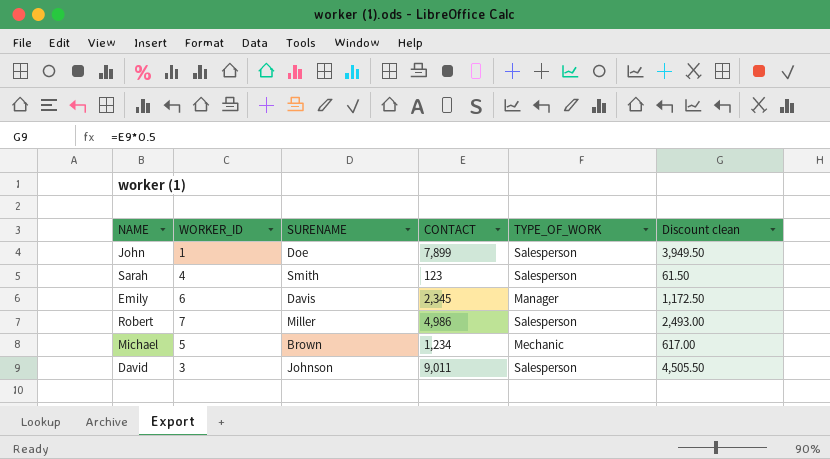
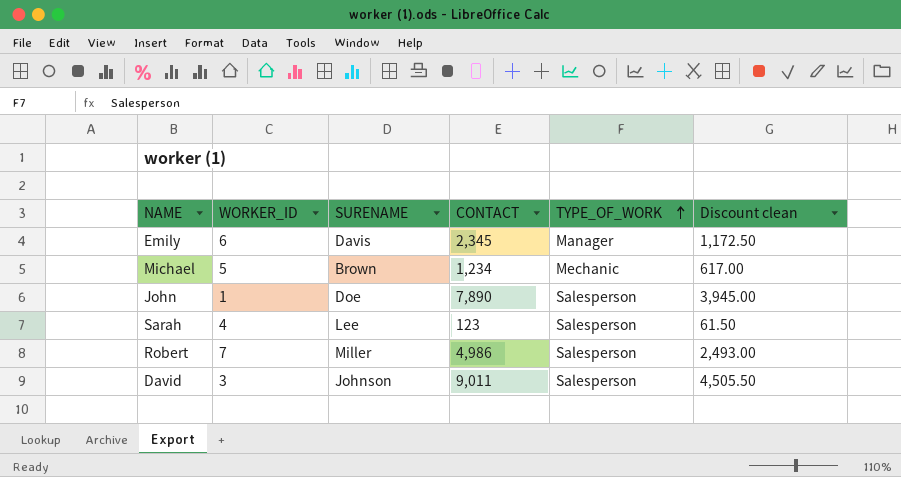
row order: none -> TYPE_OF_WORK ascending
John | CONTACT: 7,899 -> 7,890
John | Discount clean: 3,949.50 -> 3,945.00
Sarah | SURENAME: Smith -> Lee

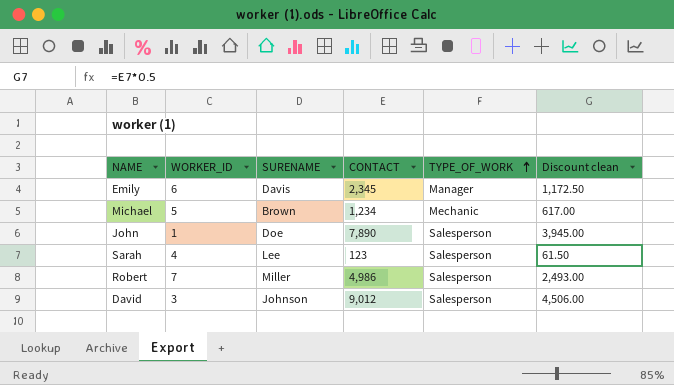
David | CONTACT: 9,011 -> 9,012
David | Discount clean: 4,505.50 -> 4,506.00

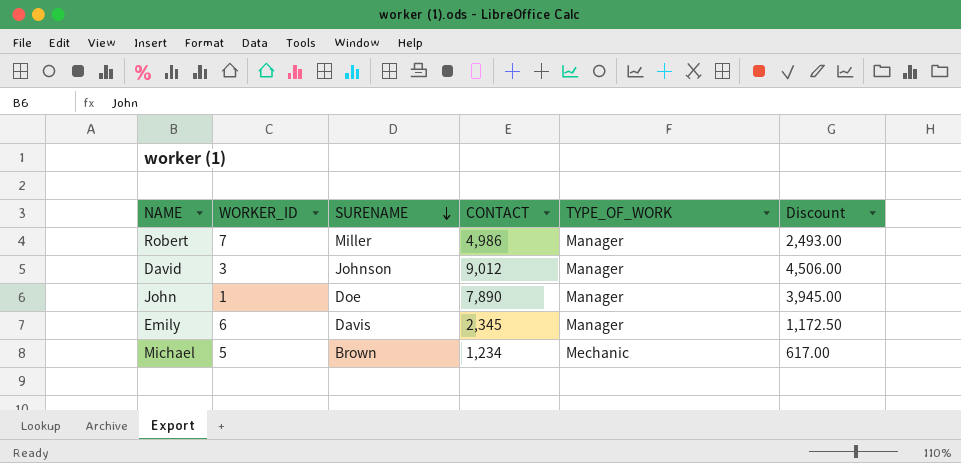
row order: TYPE_OF_WORK ascending -> SURENAME descending
column name: Discount clean -> Discount
row Sarah: 4 | Lee | 123 | Salesperson | 61.50 -> none
Robert | TYPE_OF_WORK: Salesperson -> Manager
David | TYPE_OF_WORK: Salesperson -> Manager
John | TYPE_OF_WORK: Salesperson -> Manager

